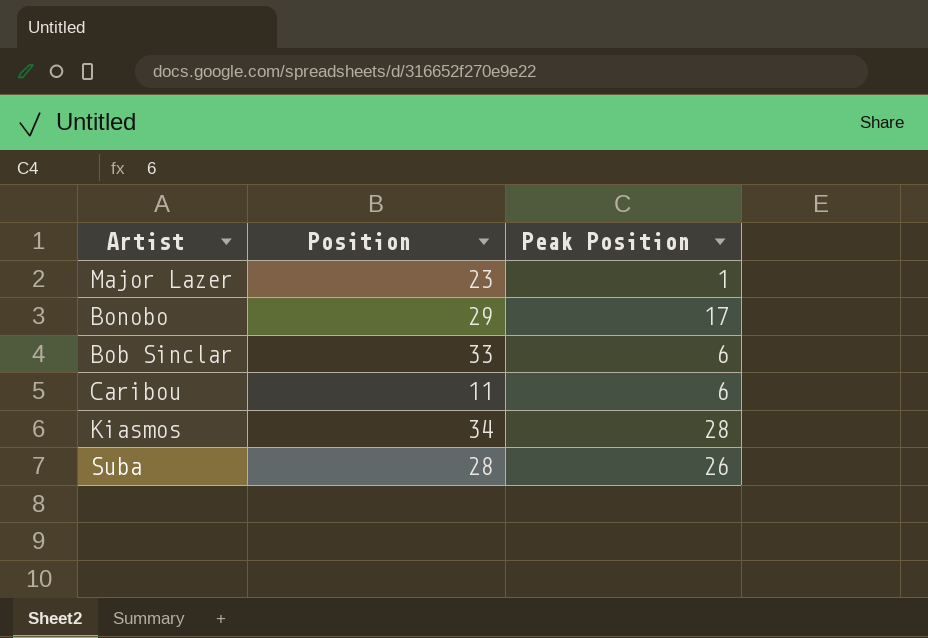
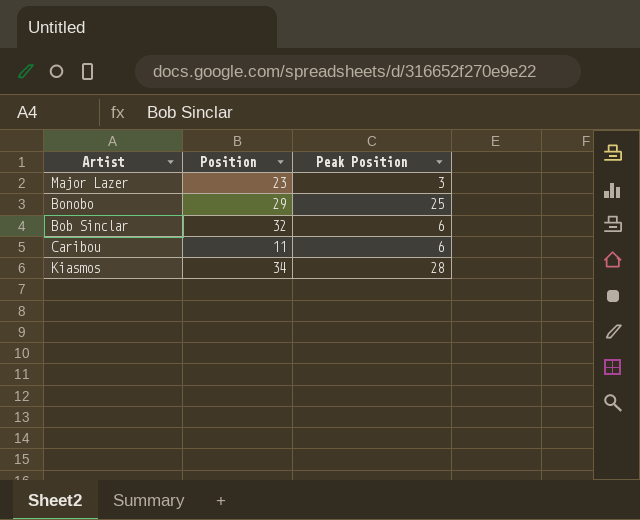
row Suba: 28 | 26 -> none
Major Lazer | Peak Position: 1 -> 3
Bonobo | Peak Position: 17 -> 25
Bob Sinclar | Position: 33 -> 32

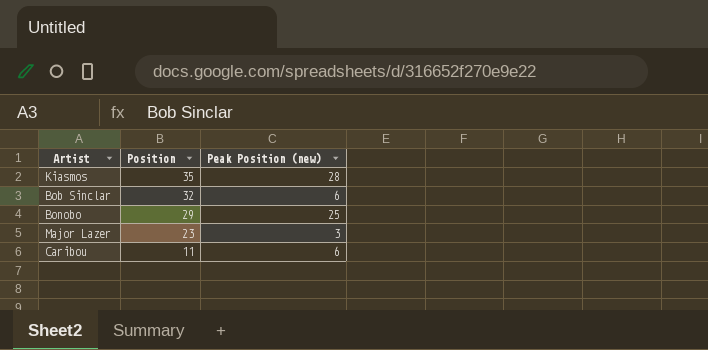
row order: none -> Position descending
column name: Peak Position -> Peak Position (new)
Kiasmos | Position: 34 -> 35

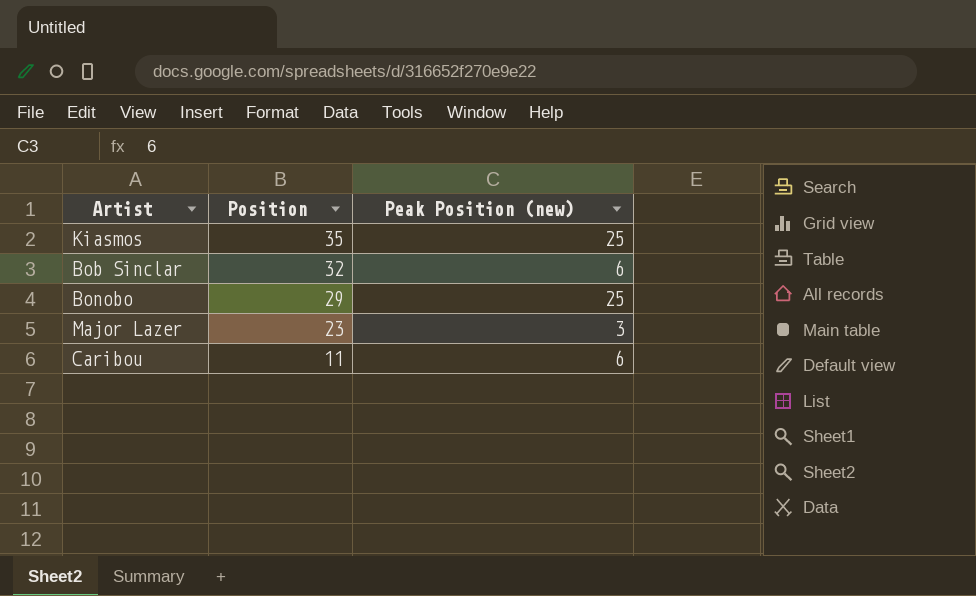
Kiasmos | Peak Position (new): 28 -> 25

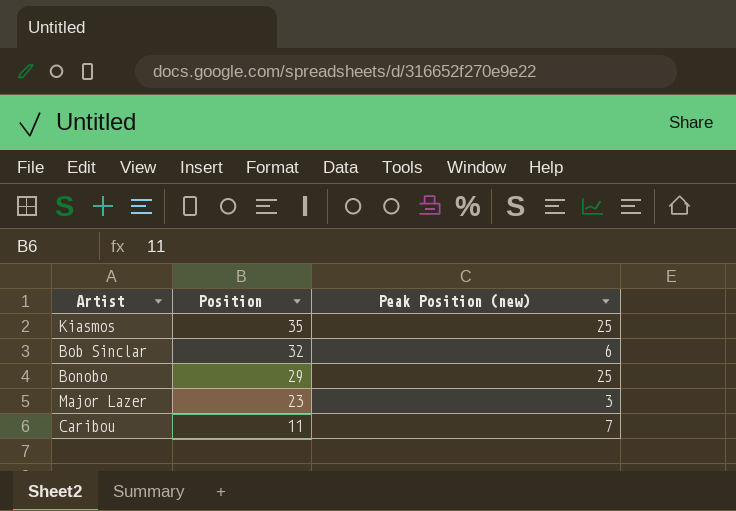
Caribou | Peak Position (new): 6 -> 7

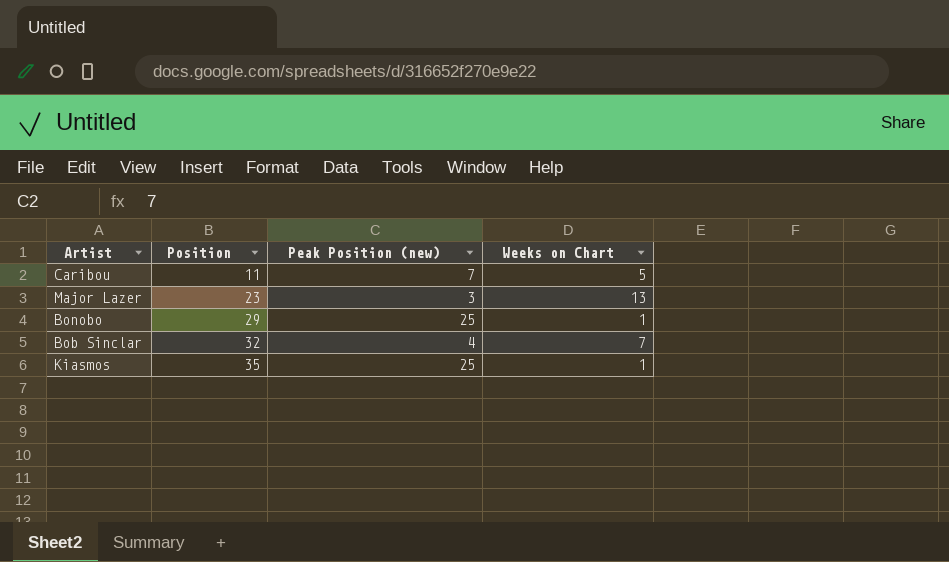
row order: Position descending -> Position ascending
column Weeks on Chart | position: none -> 4
Bob Sinclar | Peak Position (new): 6 -> 4

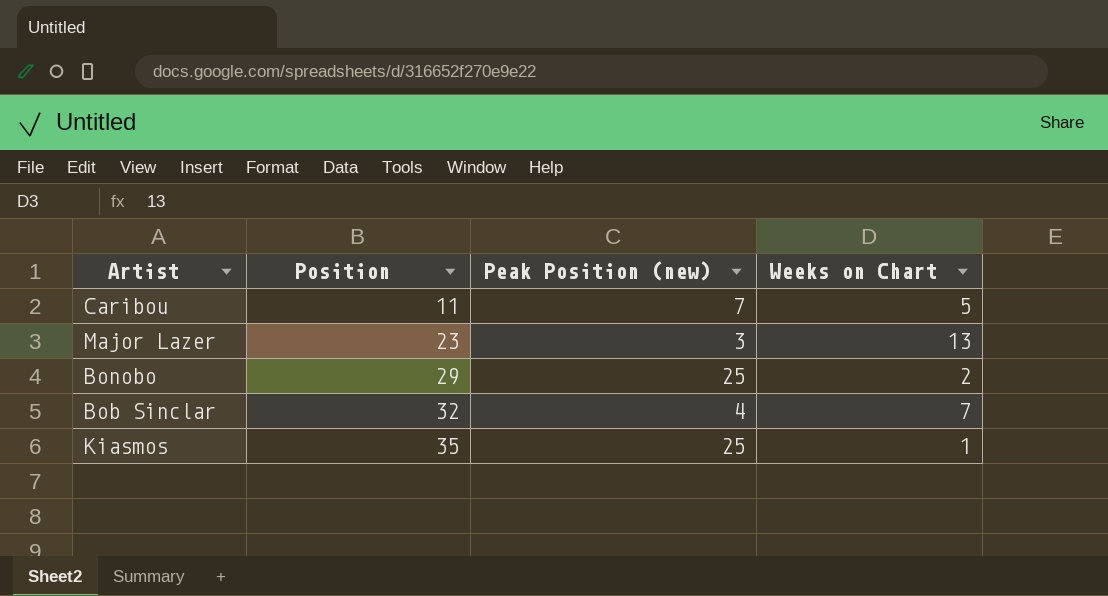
Bonobo | Weeks on Chart: 1 -> 2

